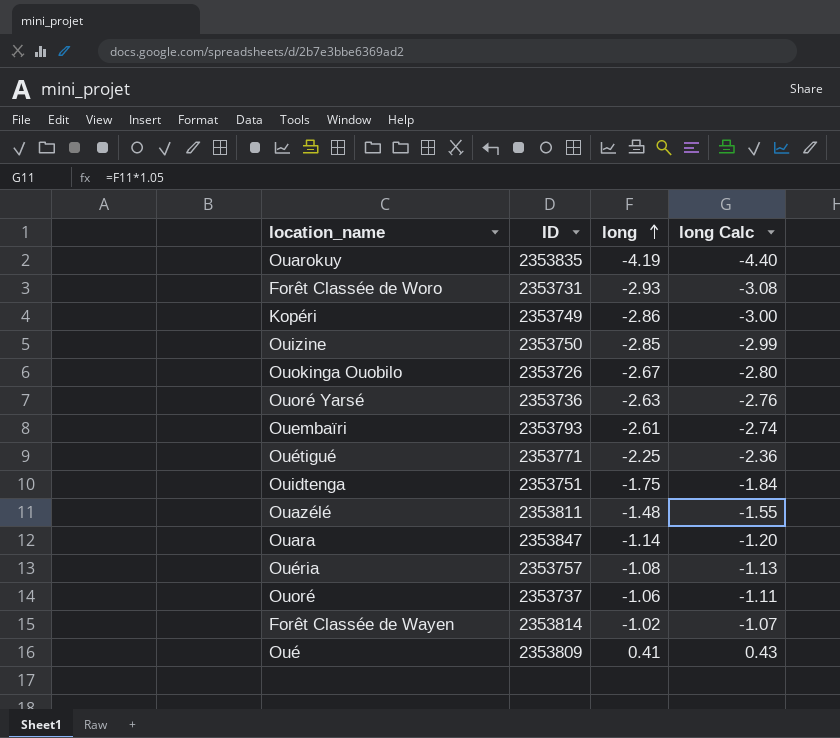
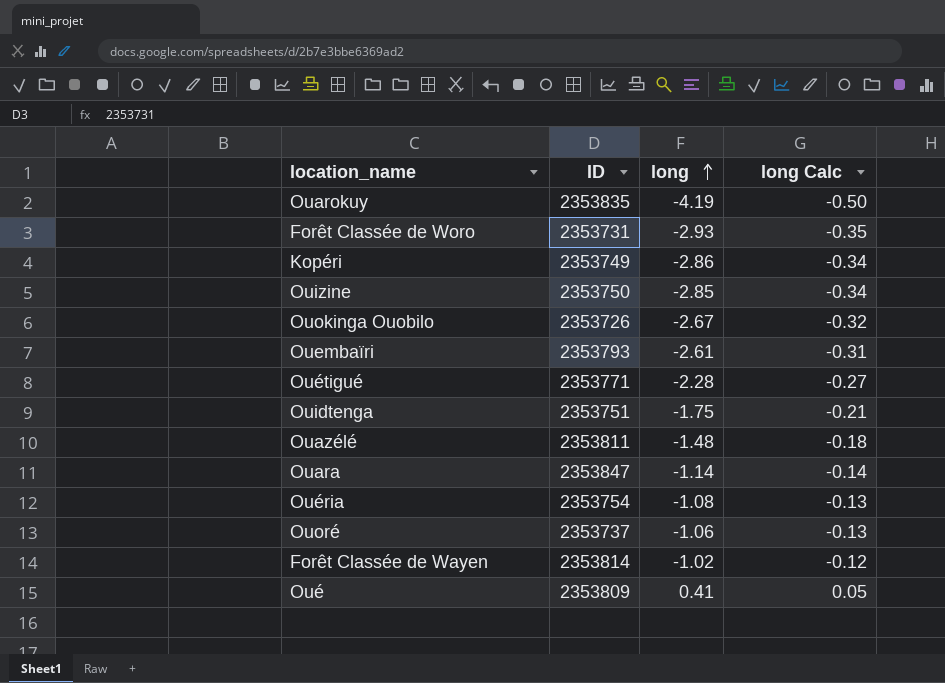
column long Calc | formula: [long] * 1.05 -> [long] * 0.12
row Ouoré Yarsé: 2353736 | -2.63 | -2.76 -> none
Ouétigué | long: -2.25 -> -2.28
Ouéria | ID: 2353757 -> 2353754

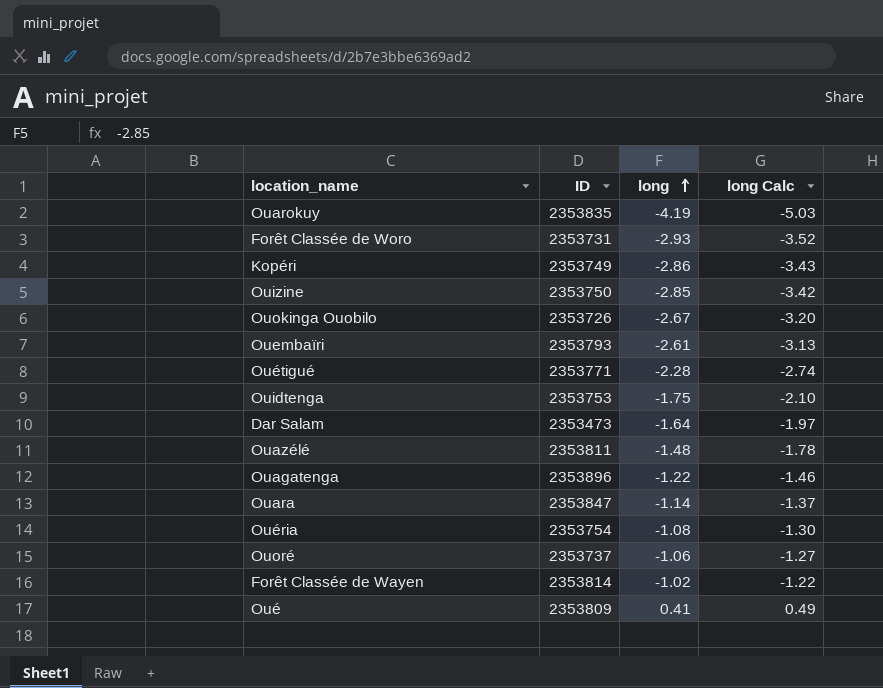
column long Calc | formula: [long] * 0.12 -> [long] * 1.2
Ouidtenga | ID: 2353751 -> 2353753
row Dar Salam: none -> 2353473 | -1.64 | -1.97
row Ouagatenga: none -> 2353896 | -1.22 | -1.46

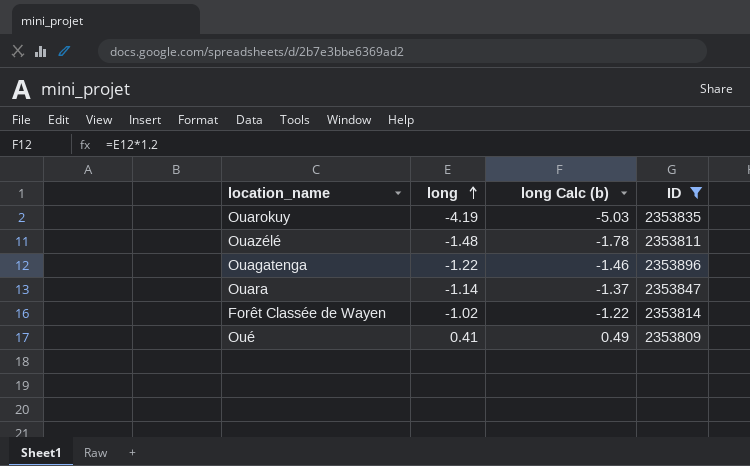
filter: none -> ID >= 2353809
column name: long Calc -> long Calc (b)
column ID | position: 2 -> 4

